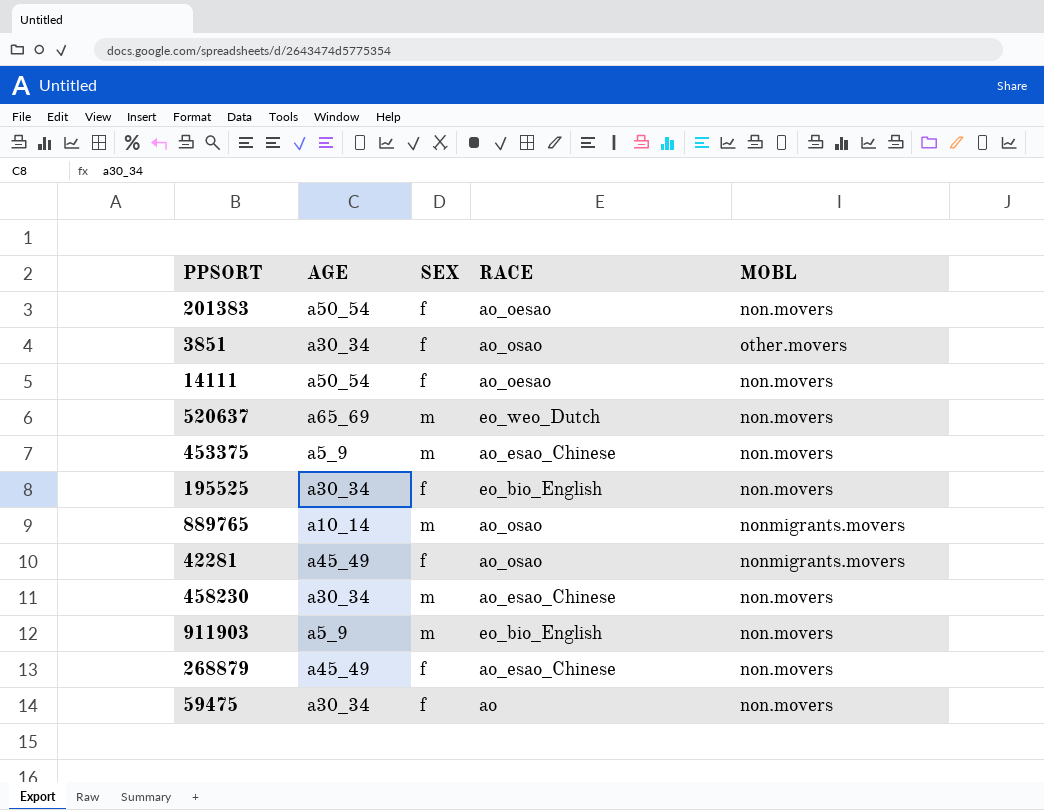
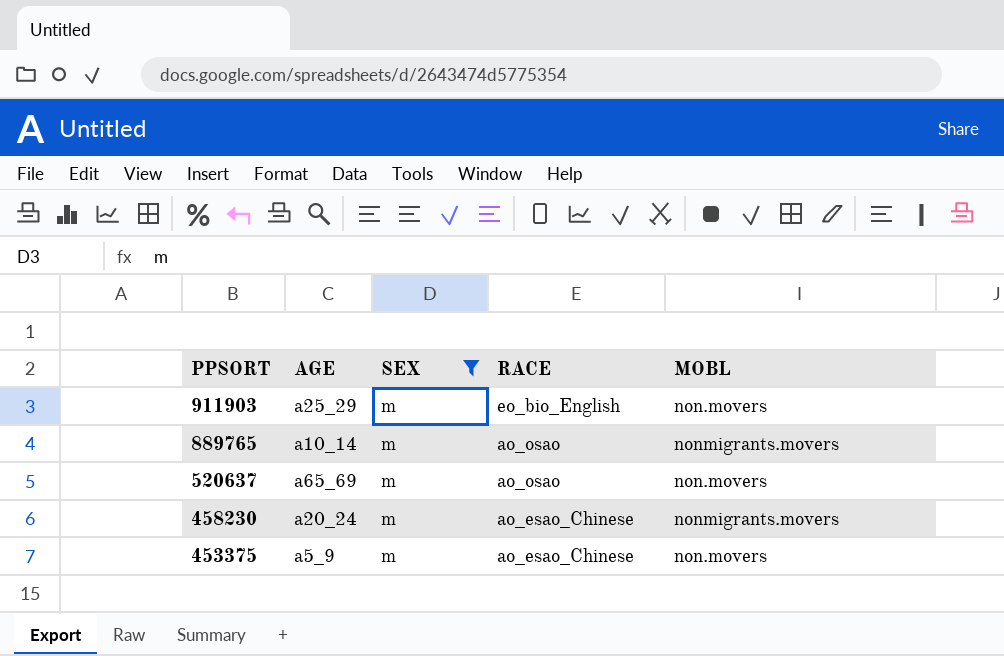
filter: none -> SEX = m
row order: none -> PPSORT descending
911903 | AGE: a5_9 -> a25_29
520637 | RACE: eo_weo_Dutch -> ao_osao
458230 | AGE: a30_34 -> a20_24
458230 | MOBL: non.movers -> nonmigrants.movers

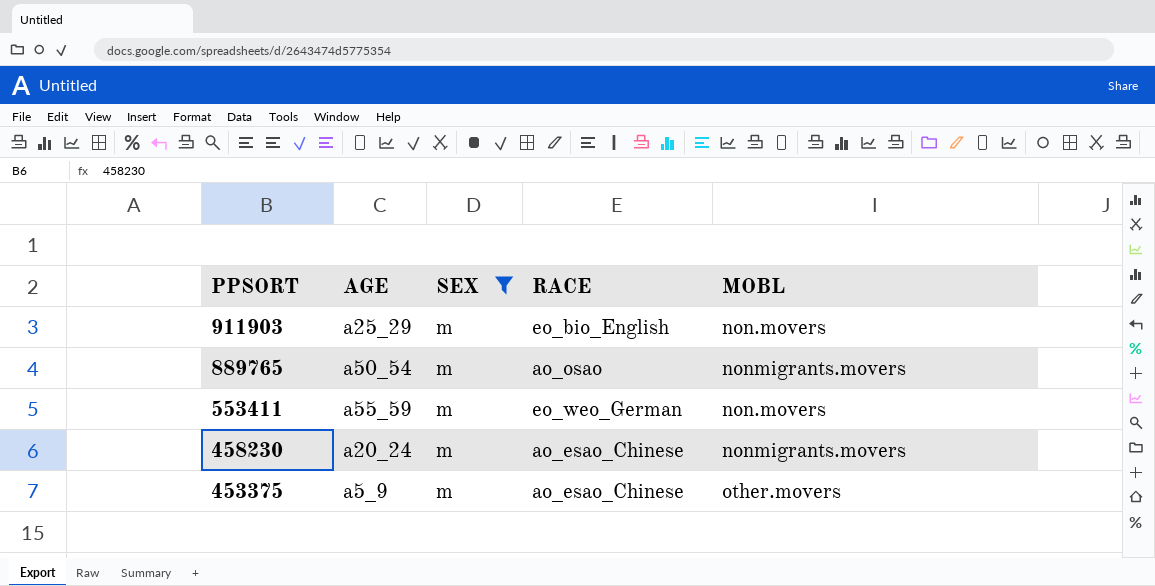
row 520637: a65_69 | m | ao_osao | non.movers -> none
889765 | AGE: a10_14 -> a50_54
row 553411: none -> a55_59 | m | eo_weo_German | non.movers
453375 | MOBL: non.movers -> other.movers

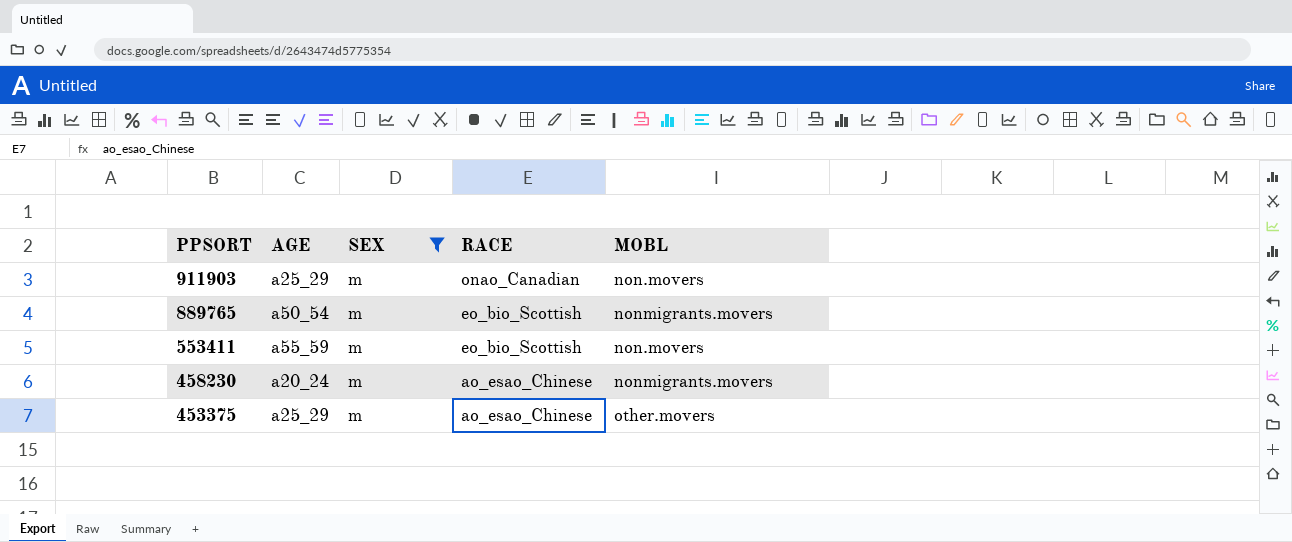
911903 | RACE: eo_bio_English -> onao_Canadian
889765 | RACE: ao_osao -> eo_bio_Scottish
553411 | RACE: eo_weo_German -> eo_bio_Scottish
453375 | AGE: a5_9 -> a25_29

